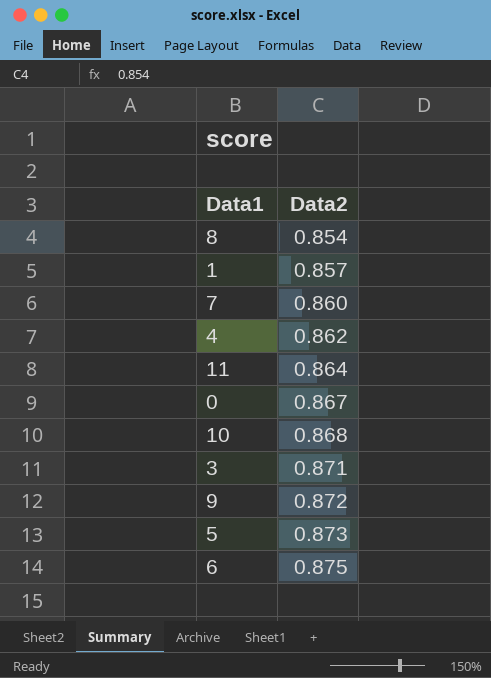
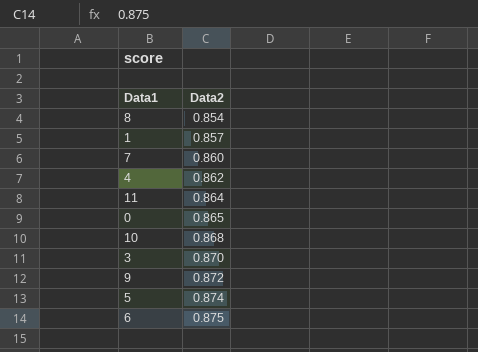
0 | Data2: 0.867 -> 0.865
3 | Data2: 0.871 -> 0.870
5 | Data2: 0.873 -> 0.874

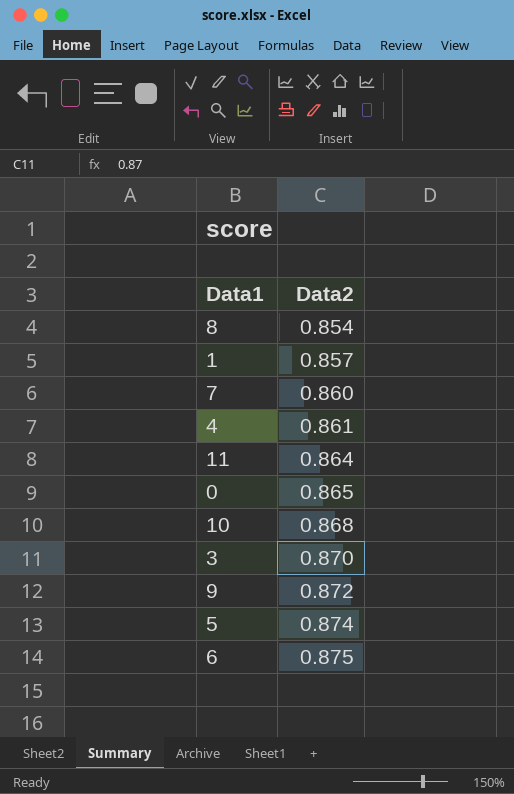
4 | Data2: 0.862 -> 0.861

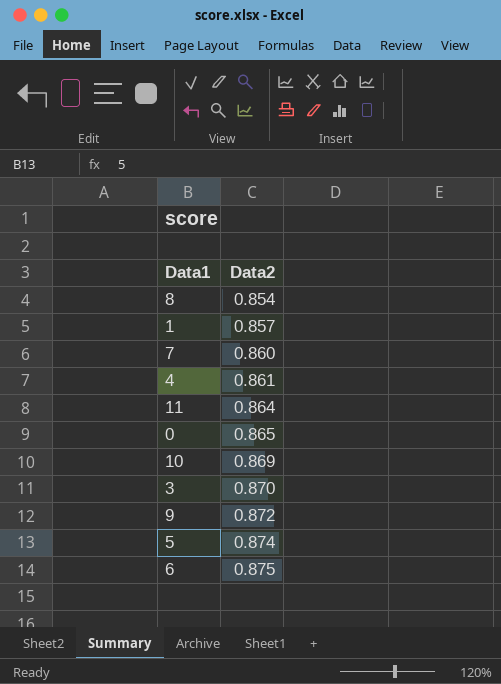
10 | Data2: 0.868 -> 0.869

